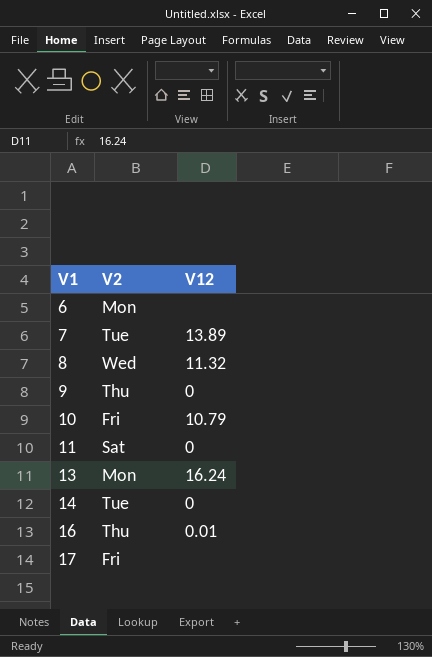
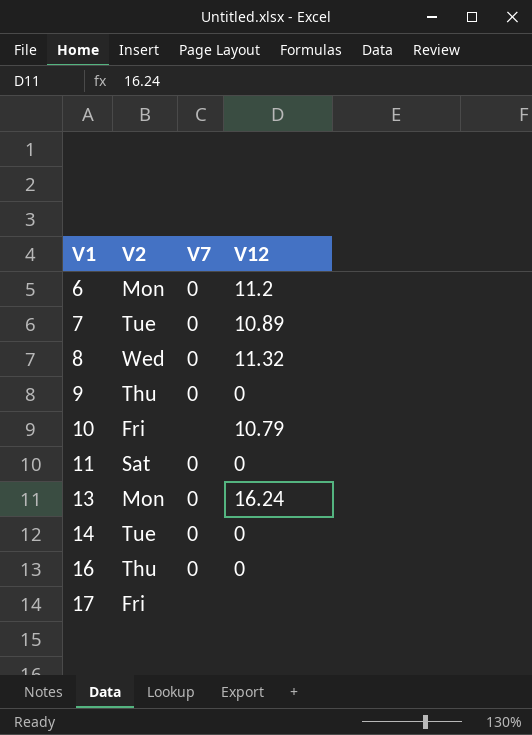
column V7 | position: none -> 3
6 | V12: none -> 11.2
7 | V12: 13.89 -> 10.89
16 | V12: 0.01 -> 0

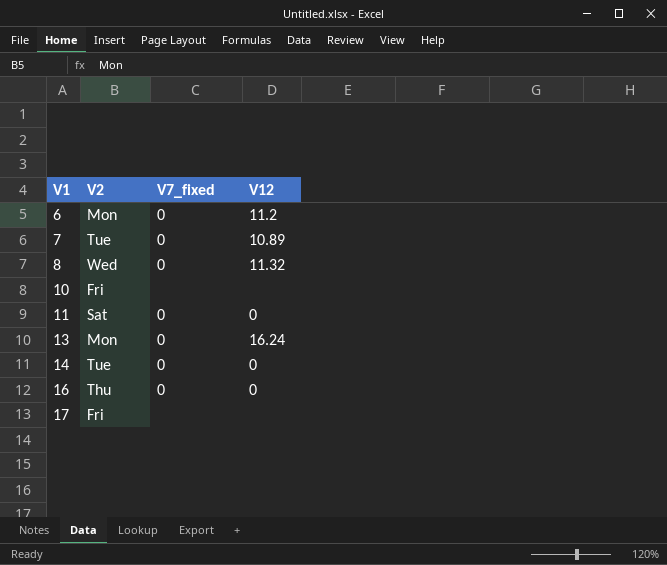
column name: V7 -> V7_fixed
row 9: Thu | 0 | 0 -> none
10 | V12: 10.79 -> none

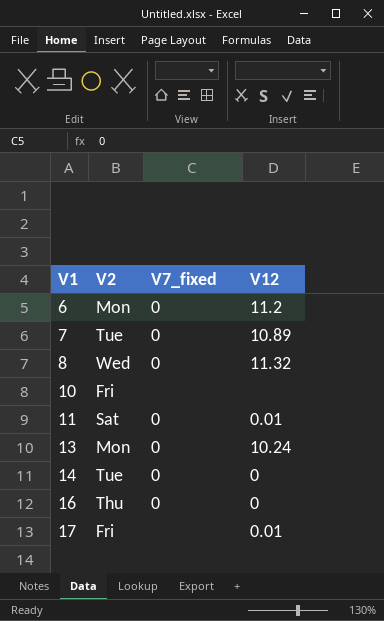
11 | V12: 0 -> 0.01
13 | V12: 16.24 -> 10.24
17 | V12: none -> 0.01

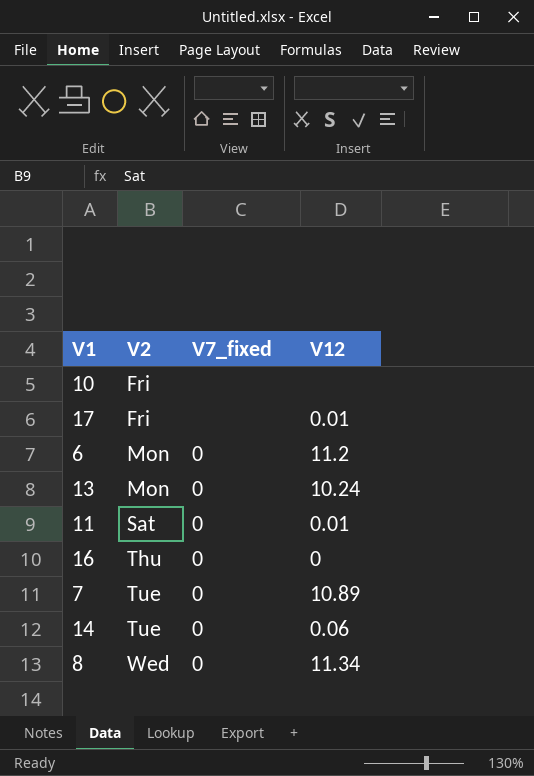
row order: V1 ascending -> V2 ascending
14 | V12: 0 -> 0.06
8 | V12: 11.32 -> 11.34

